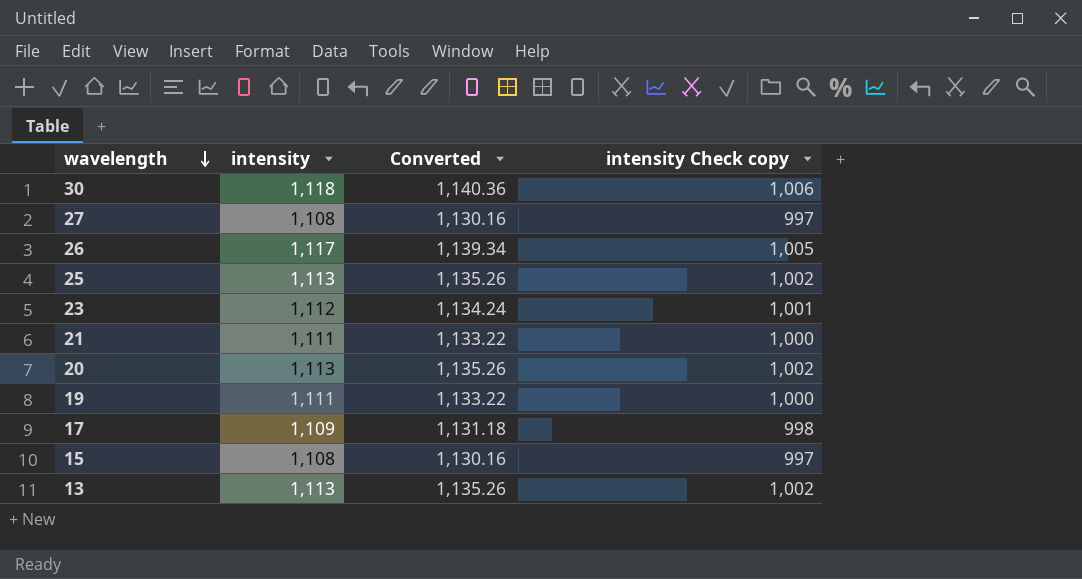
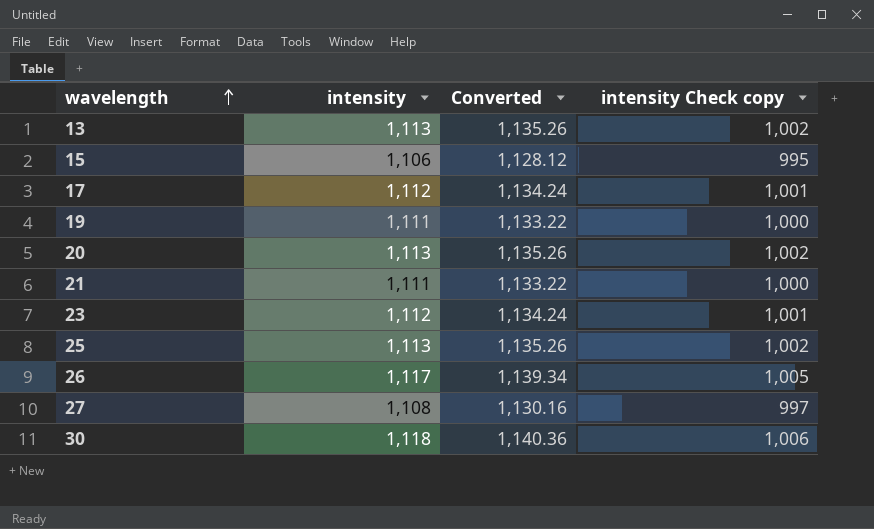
row order: wavelength descending -> wavelength ascending
15 | intensity: 1,108 -> 1,106
15 | Converted: 1,130.16 -> 1,128.12
15 | intensity Check copy: 997 -> 995
17 | intensity: 1,109 -> 1,112
17 | Converted: 1,131.18 -> 1,134.24
17 | intensity Check copy: 998 -> 1,001

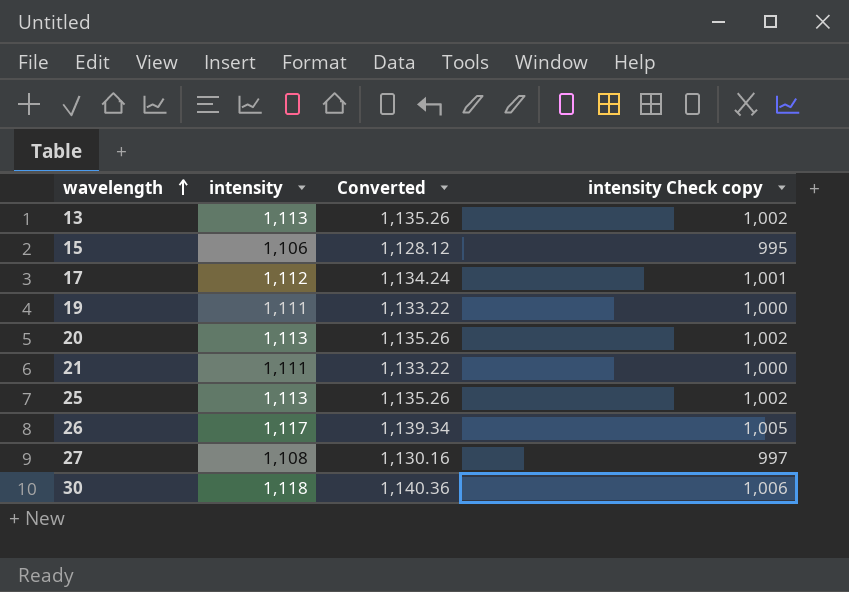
row 23: 1,112 | 1,134.24 | 1,001 -> none

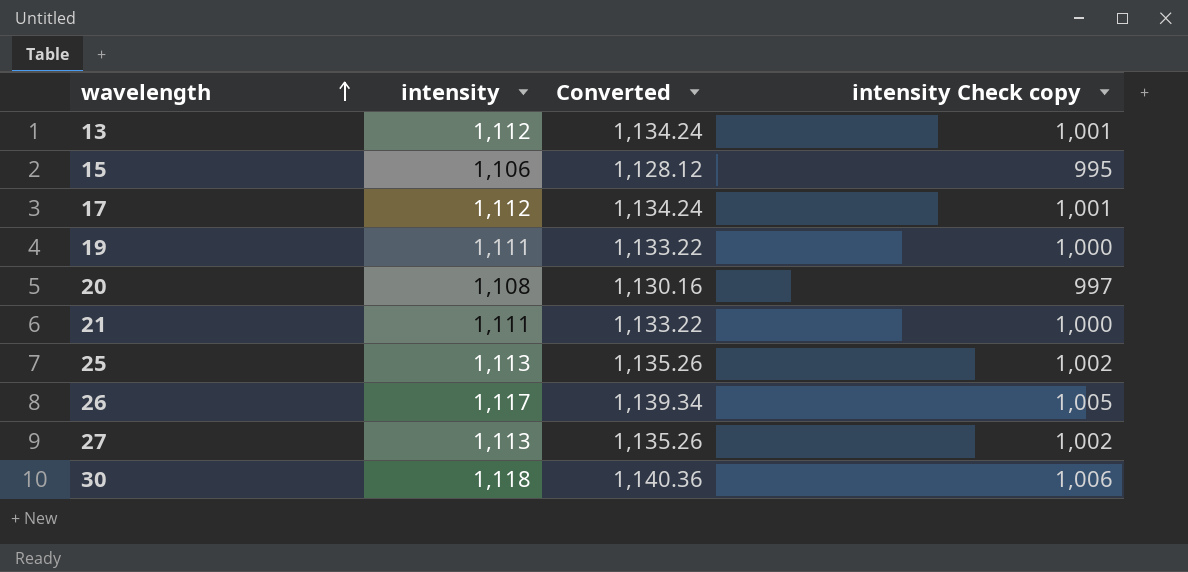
13 | intensity: 1,113 -> 1,112
13 | Converted: 1,135.26 -> 1,134.24
13 | intensity Check copy: 1,002 -> 1,001
20 | intensity: 1,113 -> 1,108
20 | Converted: 1,135.26 -> 1,130.16
20 | intensity Check copy: 1,002 -> 997
27 | intensity: 1,108 -> 1,113
27 | Converted: 1,130.16 -> 1,135.26
27 | intensity Check copy: 997 -> 1,002

